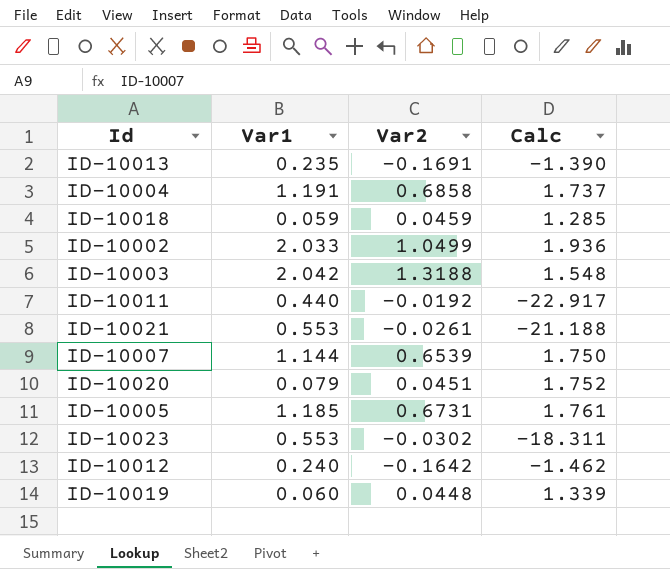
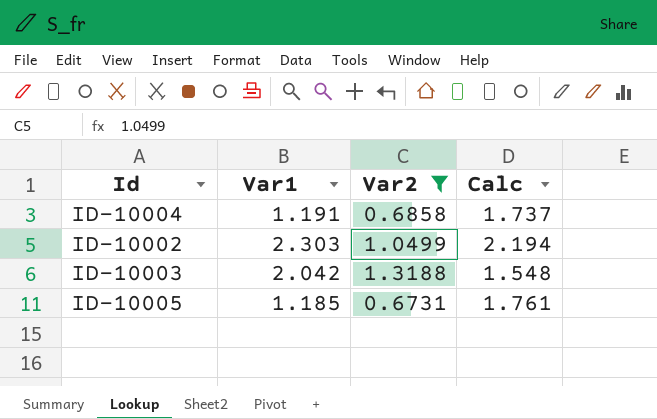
filter: none -> Var2 >= 0.6731
ID-10002 | Var1: 2.033 -> 2.303
ID-10002 | Calc: 1.936 -> 2.194

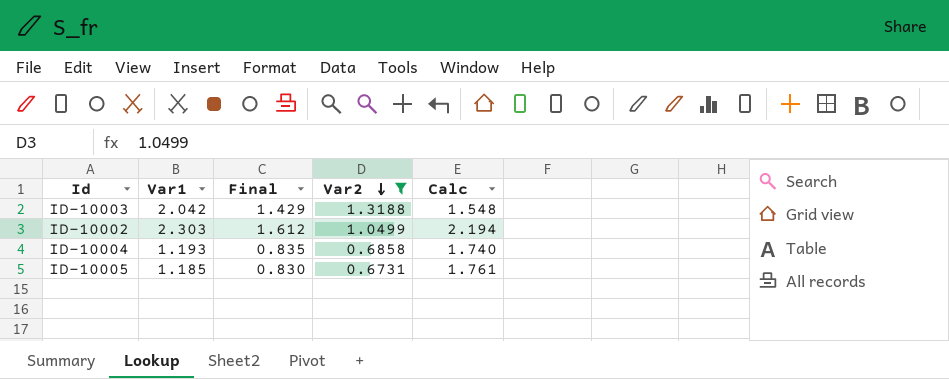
row order: none -> Var2 descending
column Final | formula: none -> [Var1] * 0.7
ID-10004 | Var1: 1.191 -> 1.193
ID-10004 | Calc: 1.737 -> 1.740

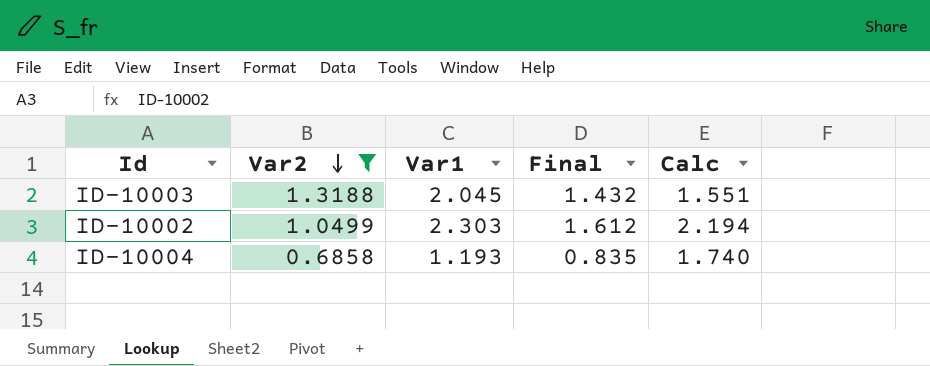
column Var2 | position: 4 -> 2
row ID-10005: 1.185 | 0.830 | 0.6731 | 1.761 -> none
ID-10003 | Var1: 2.042 -> 2.045
ID-10003 | Final: 1.429 -> 1.432
ID-10003 | Calc: 1.548 -> 1.551

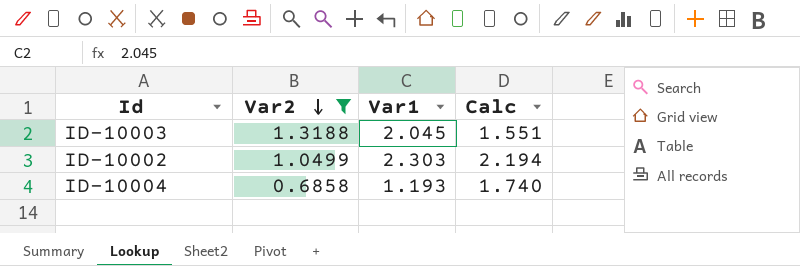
column Final | formula: [Var1] * 0.7 -> none

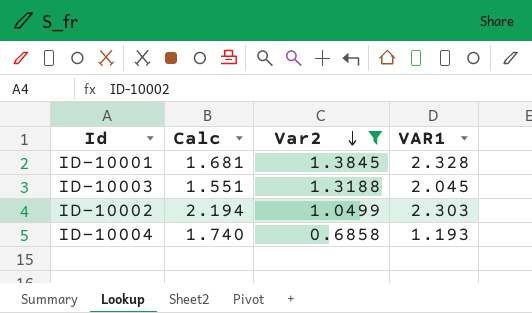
column Calc | position: 4 -> 2
column name: Var1 -> VAR1
row ID-10001: none -> 1.681 | 1.3845 | 2.328

